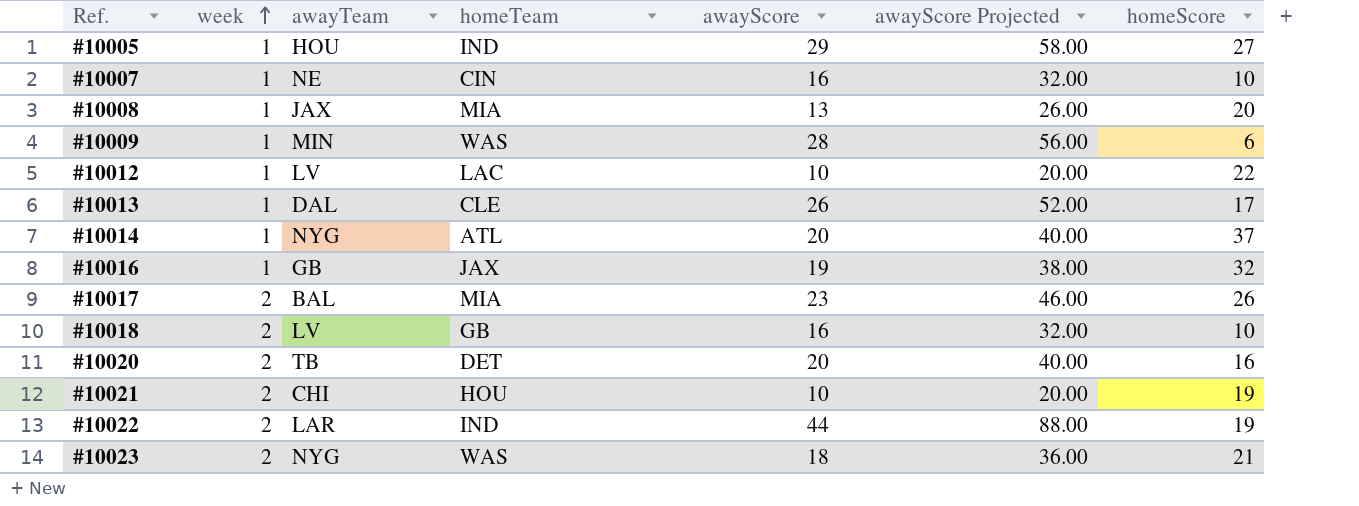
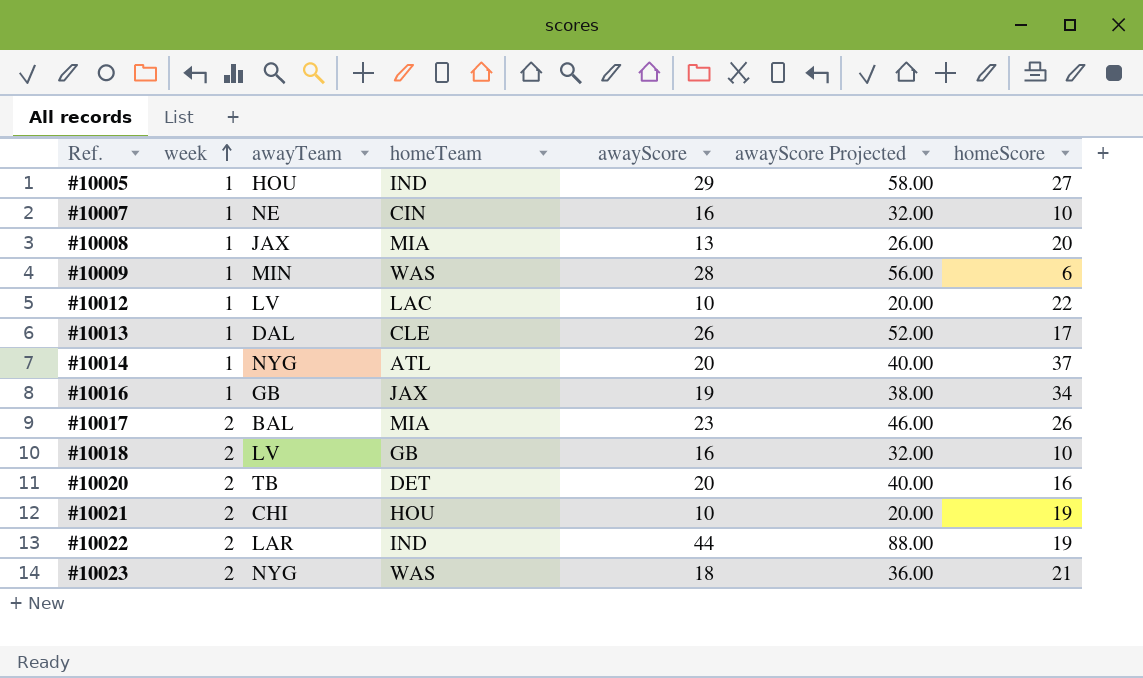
#10016 | homeScore: 32 -> 34

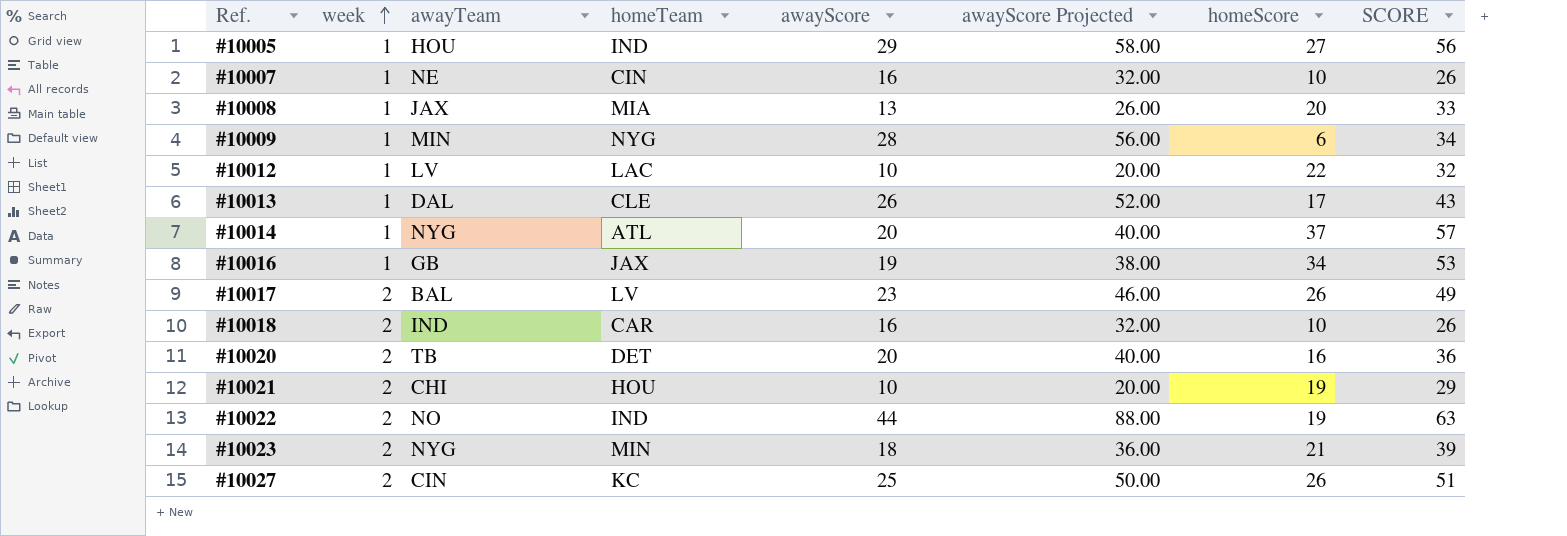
column SCORE | formula: none -> [awayScore] + [homeScore]
#10009 | homeTeam: WAS -> NYG
#10017 | homeTeam: MIA -> LV
#10018 | awayTeam: LV -> IND
#10018 | homeTeam: GB -> CAR
#10022 | awayTeam: LAR -> NO
#10023 | homeTeam: WAS -> MIN
row #10027: none -> 2 | CIN | KC | 25 | 50.00 | 26 | 51

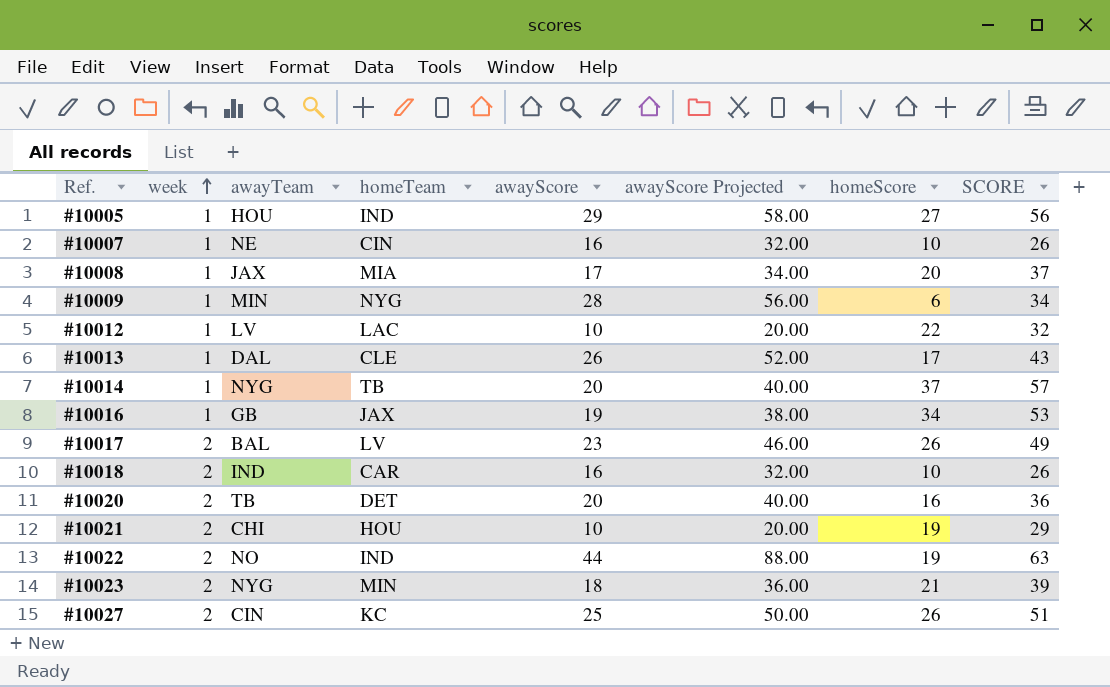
#10008 | awayScore: 13 -> 17
#10008 | awayScore Projected: 26.00 -> 34.00
#10008 | SCORE: 33 -> 37
#10014 | homeTeam: ATL -> TB

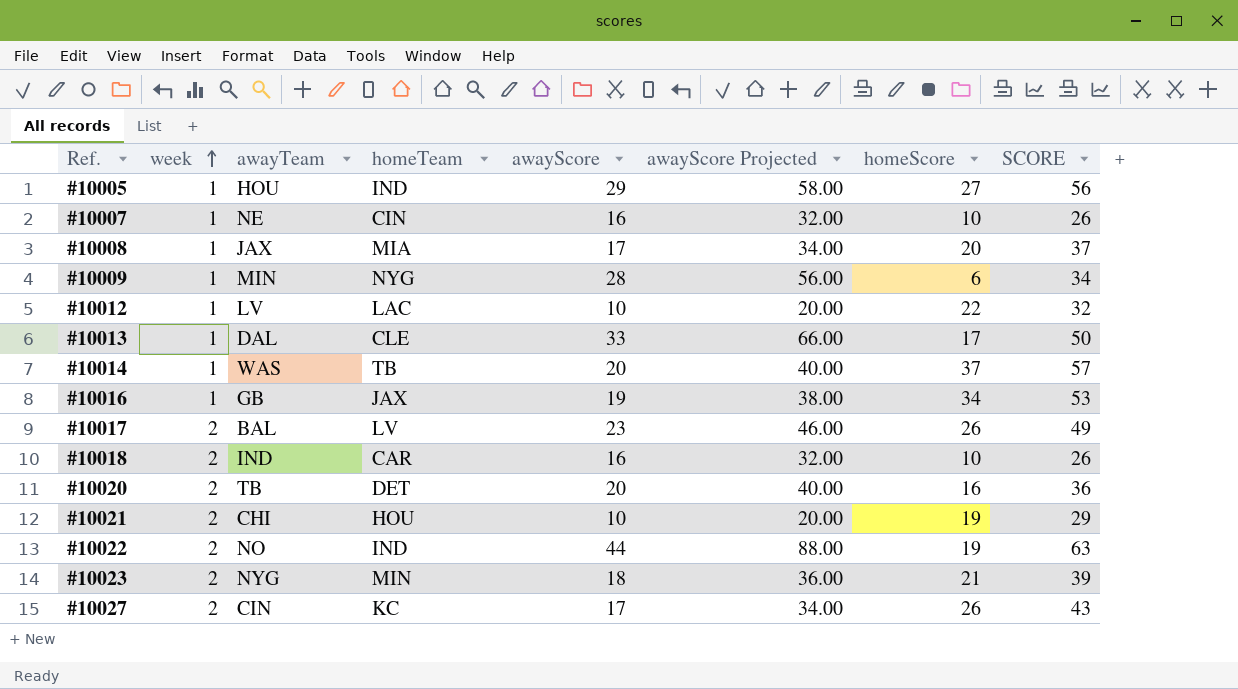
#10013 | awayScore: 26 -> 33
#10013 | awayScore Projected: 52.00 -> 66.00
#10013 | SCORE: 43 -> 50
#10014 | awayTeam: NYG -> WAS
#10027 | awayScore: 25 -> 17
#10027 | awayScore Projected: 50.00 -> 34.00
#10027 | SCORE: 51 -> 43

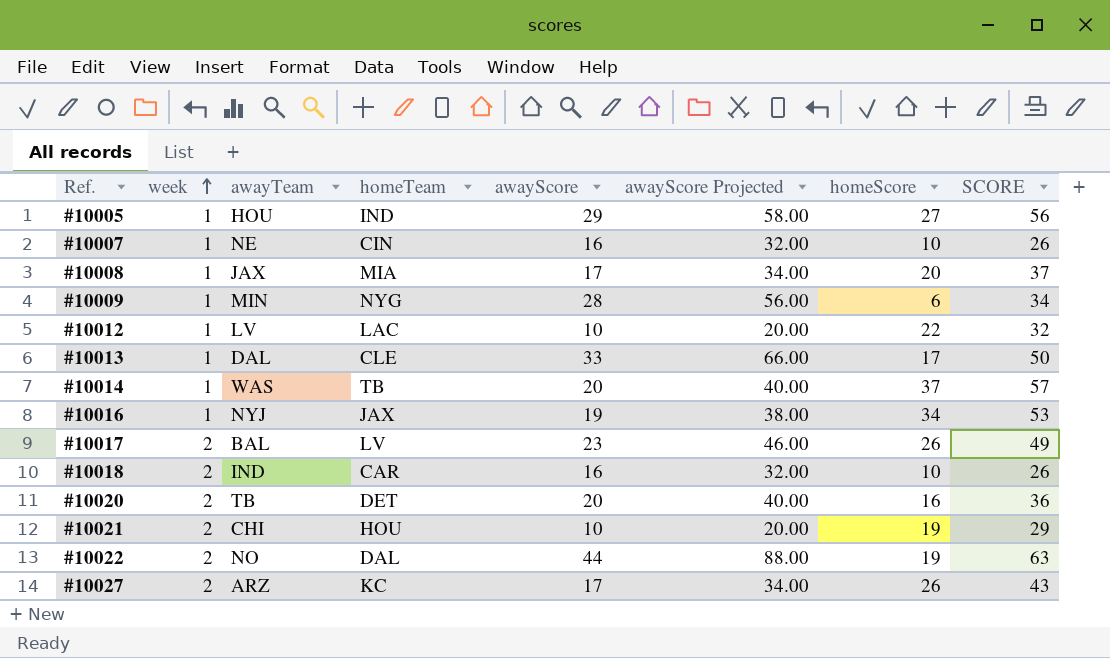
row #10023: 2 | NYG | MIN | 18 | 36.00 | 21 | 39 -> none
#10016 | awayTeam: GB -> NYJ
#10022 | homeTeam: IND -> DAL
#10027 | awayTeam: CIN -> ARZ

